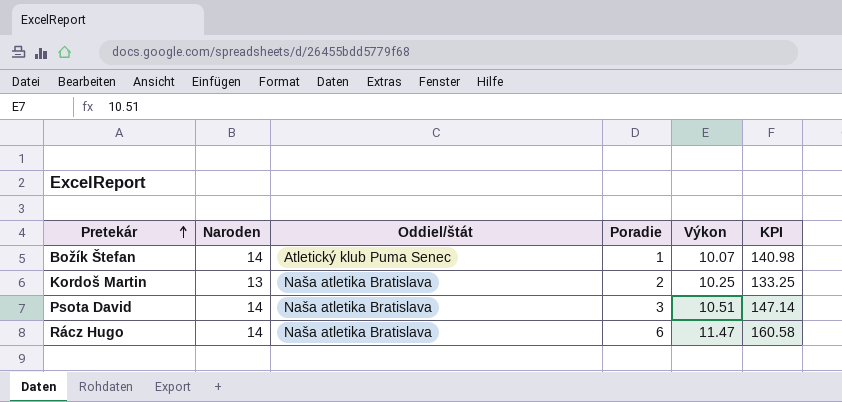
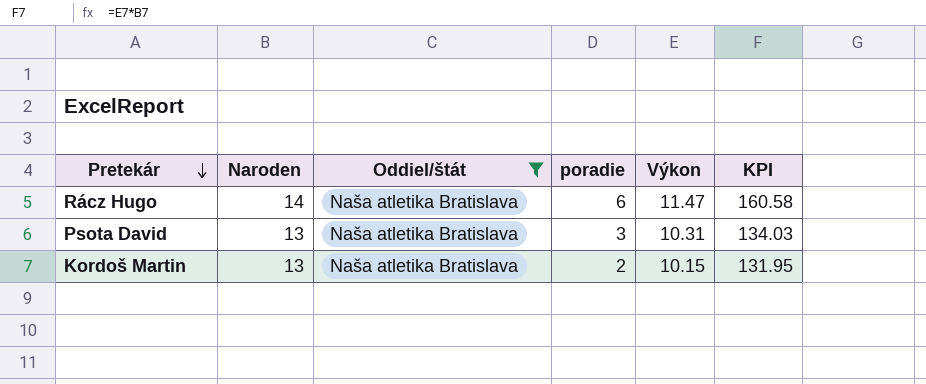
filter: none -> Oddiel/štát = Naša atletika Bratislava
row order: Pretekár ascending -> Pretekár descending
column name: Poradie -> poradie
Psota David | Naroden: 14 -> 13
Psota David | Výkon: 10.51 -> 10.31
Psota David | KPI: 147.14 -> 134.03
Kordoš Martin | Výkon: 10.25 -> 10.15
Kordoš Martin | KPI: 133.25 -> 131.95

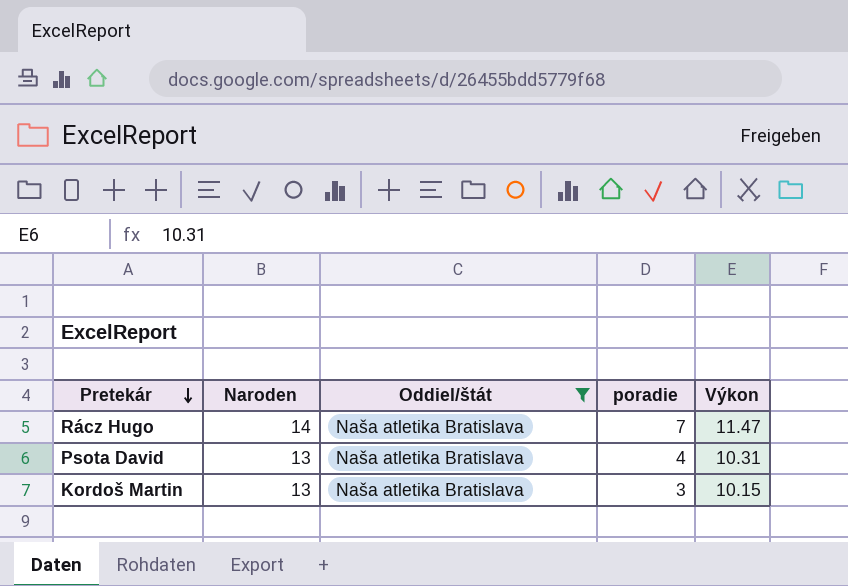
column KPI | formula: [Naroden] * [Výkon] -> none
Rácz Hugo | poradie: 6 -> 7
Psota David | poradie: 3 -> 4
Kordoš Martin | poradie: 2 -> 3

